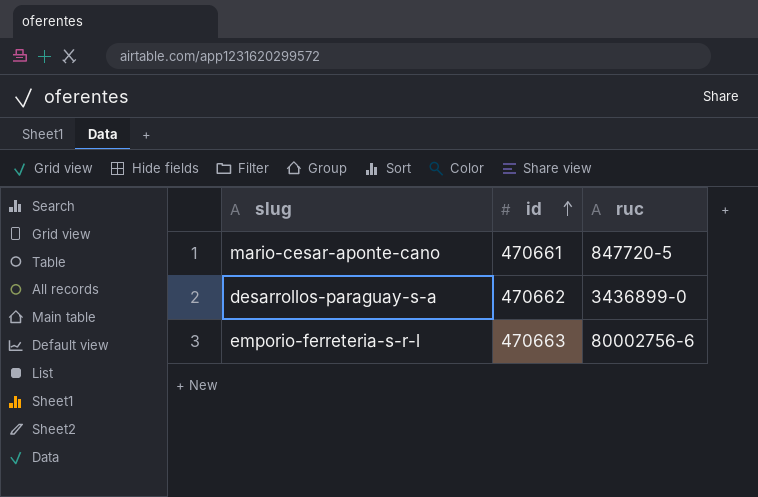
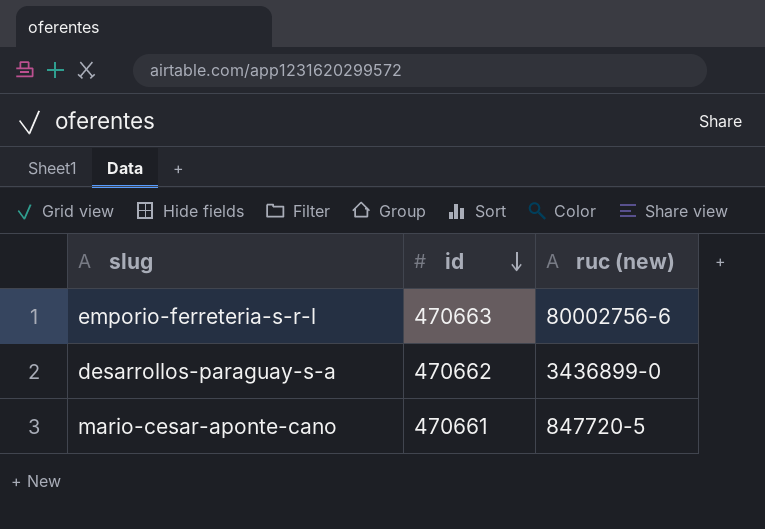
row order: id ascending -> id descending
column name: ruc -> ruc (new)

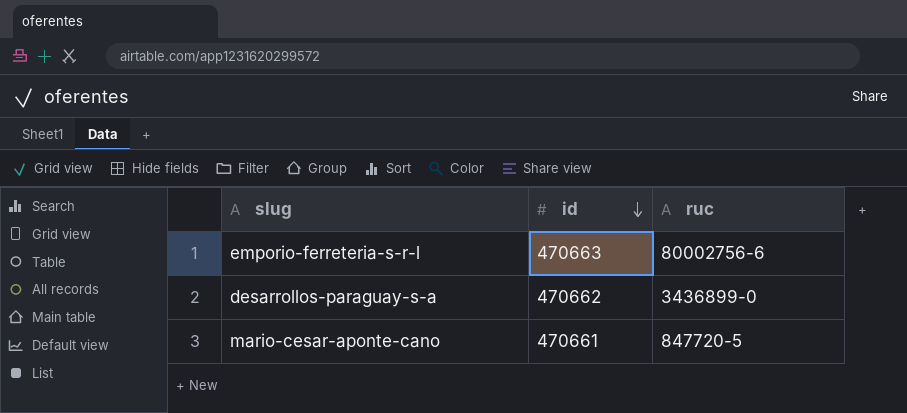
column name: ruc (new) -> ruc

